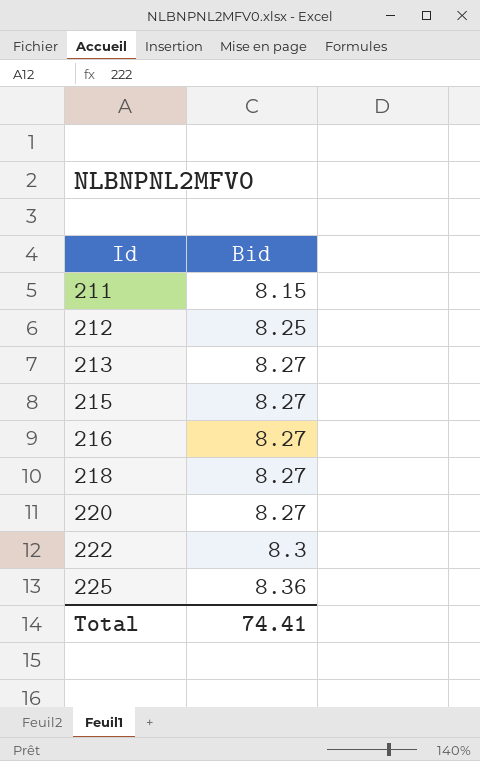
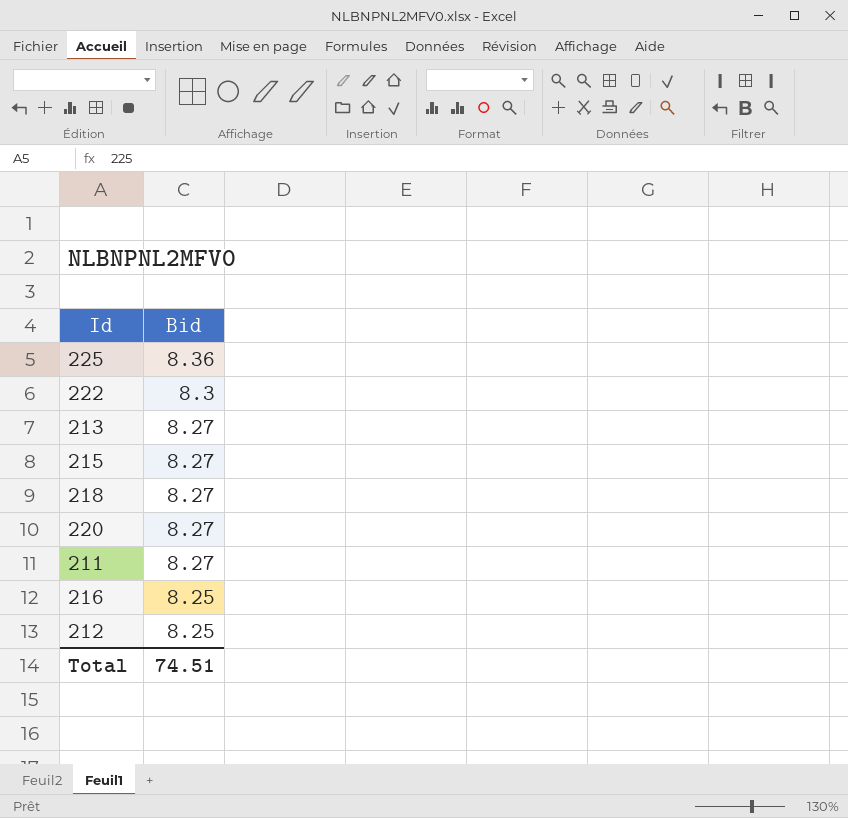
row order: Id ascending -> Bid descending
211 | Bid: 8.15 -> 8.27
216 | Bid: 8.27 -> 8.25
Total | Bid: 74.41 -> 74.51

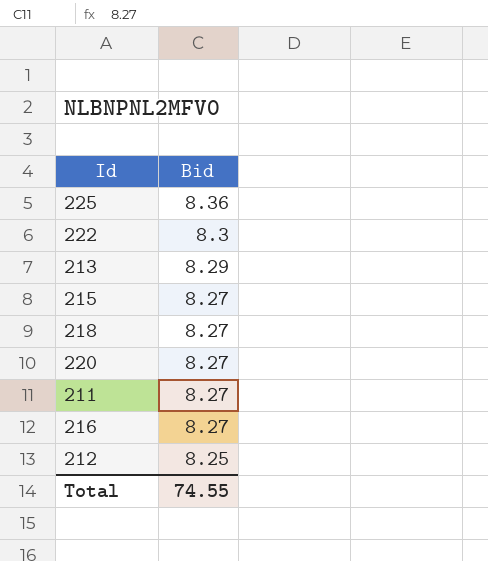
213 | Bid: 8.27 -> 8.29
216 | Bid: 8.25 -> 8.27
Total | Bid: 74.51 -> 74.55

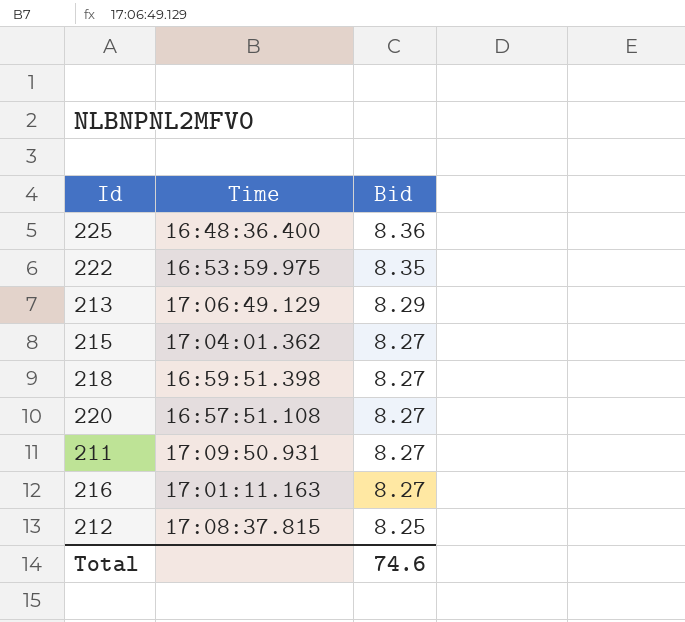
column Time | position: none -> 2
222 | Bid: 8.3 -> 8.35
Total | Bid: 74.55 -> 74.6

